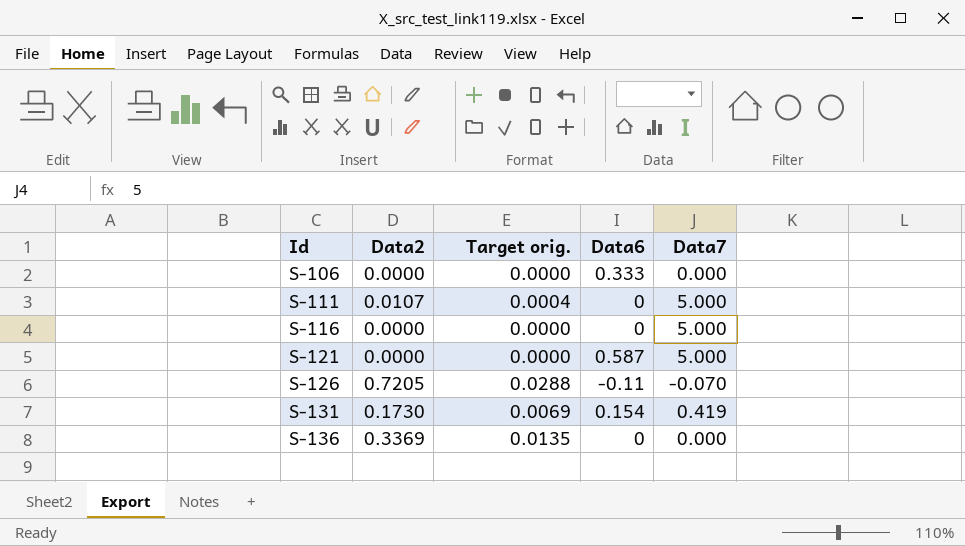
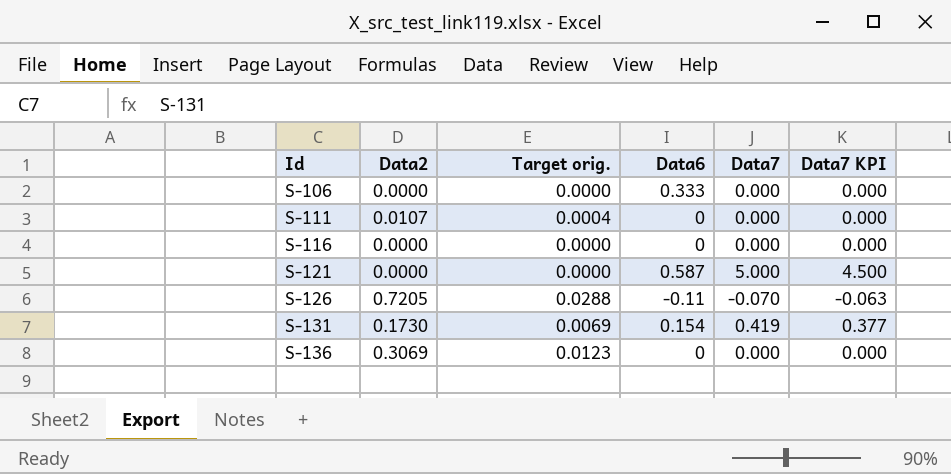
column Data7 KPI | formula: none -> [Data7] * 0.9
S-111 | Data7: 5.000 -> 0.000
S-116 | Data7: 5.000 -> 0.000
S-136 | Data2: 0.3369 -> 0.3069
S-136 | Target orig.: 0.0135 -> 0.0123

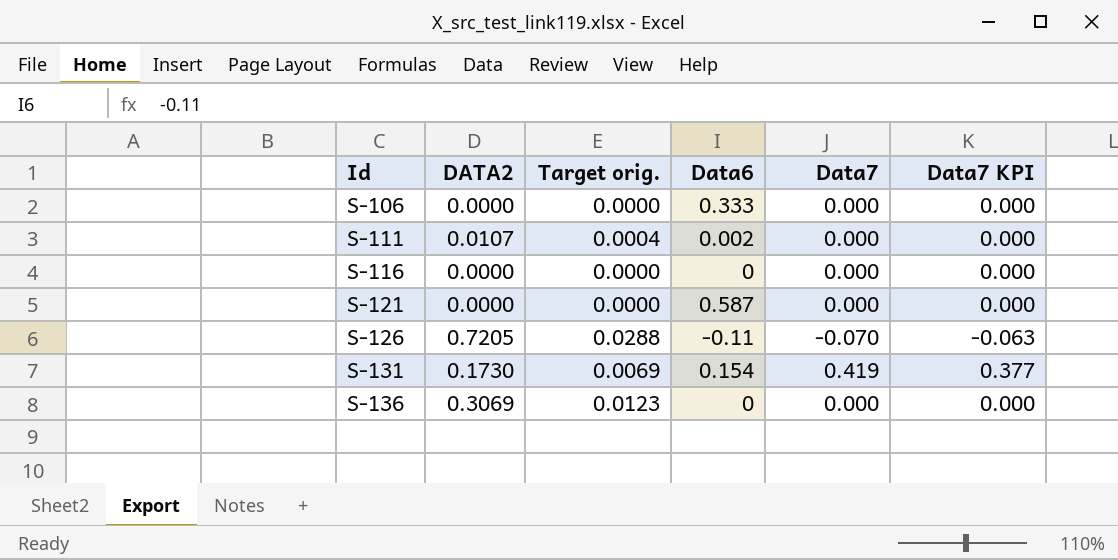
column name: Data2 -> DATA2
S-111 | Data6: 0 -> 0.002
S-121 | Data7: 5.000 -> 0.000
S-121 | Data7 KPI: 4.500 -> 0.000

